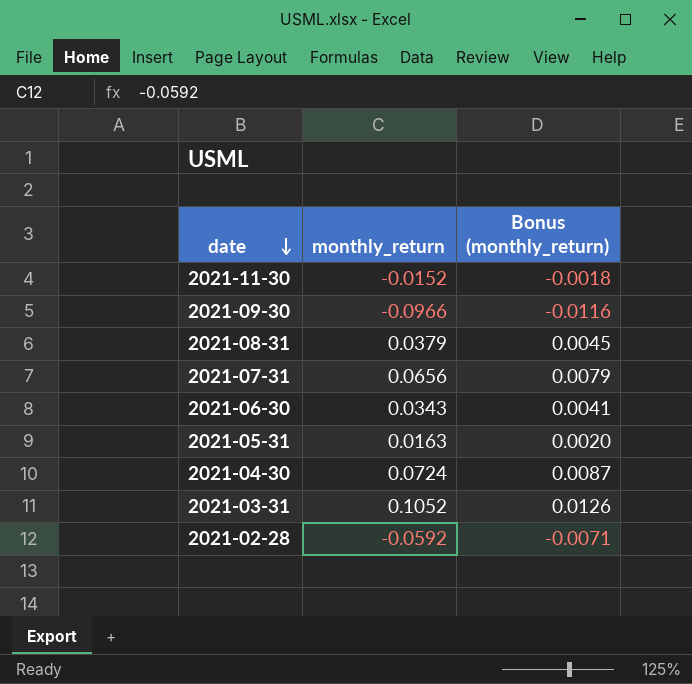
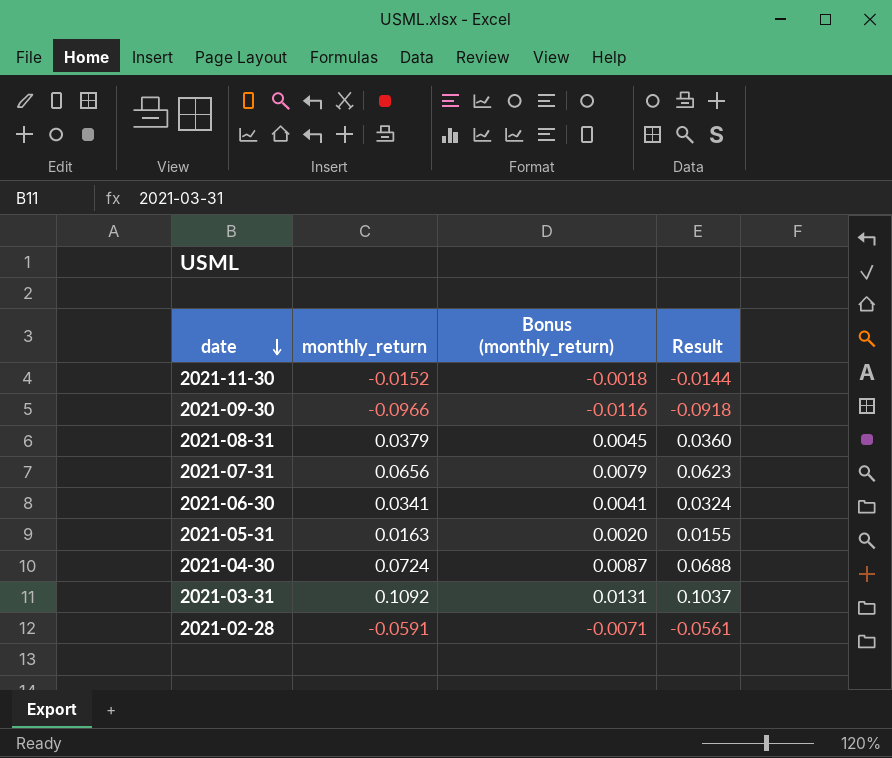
column Result | formula: none -> [monthly_return] * 0.95
2021-06-30 | monthly_return: 0.0343 -> 0.0341
2021-03-31 | monthly_return: 0.1052 -> 0.1092
2021-03-31 | Bonus (monthly_return): 0.0126 -> 0.0131
2021-02-28 | monthly_return: -0.0592 -> -0.0591

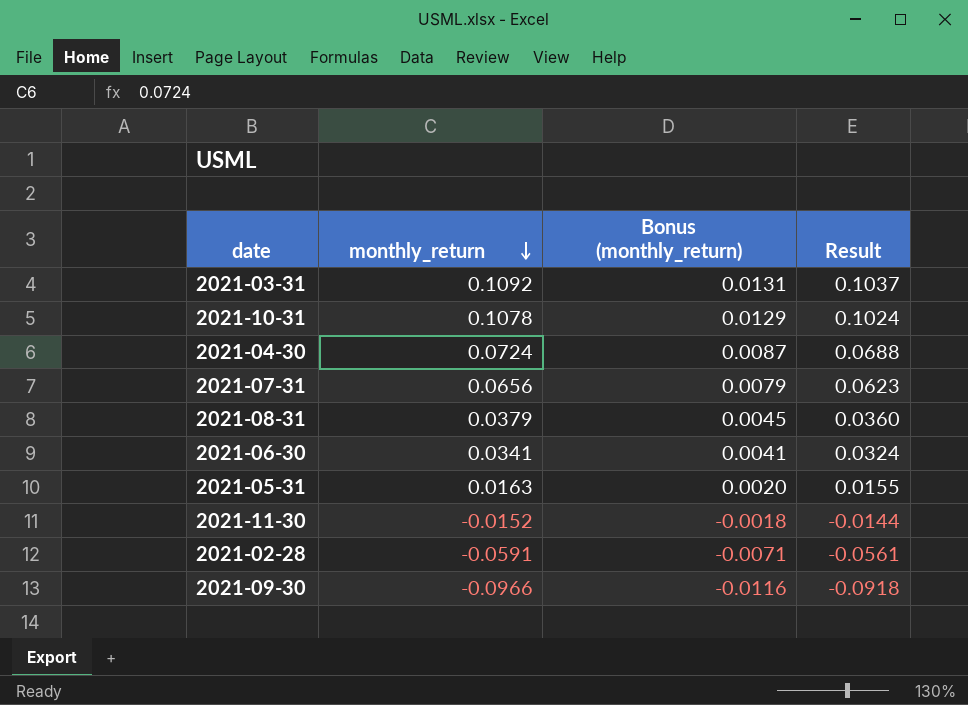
row order: date descending -> monthly_return descending
row 2021-10-31: none -> 0.1078 | 0.0129 | 0.1024

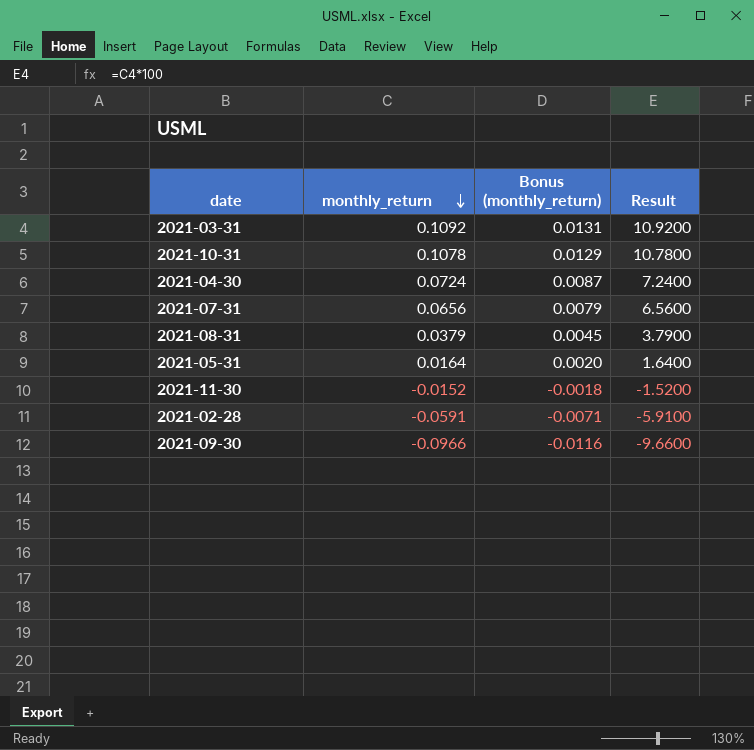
column Result | formula: [monthly_return] * 0.95 -> [monthly_return] * 100
row 2021-06-30: 0.0341 | 0.0041 | 0.0324 -> none
2021-05-31 | monthly_return: 0.0163 -> 0.0164

